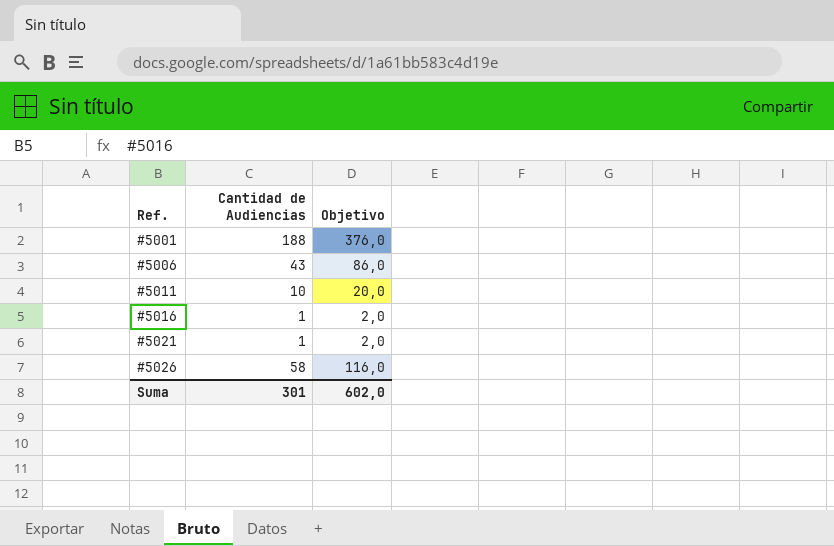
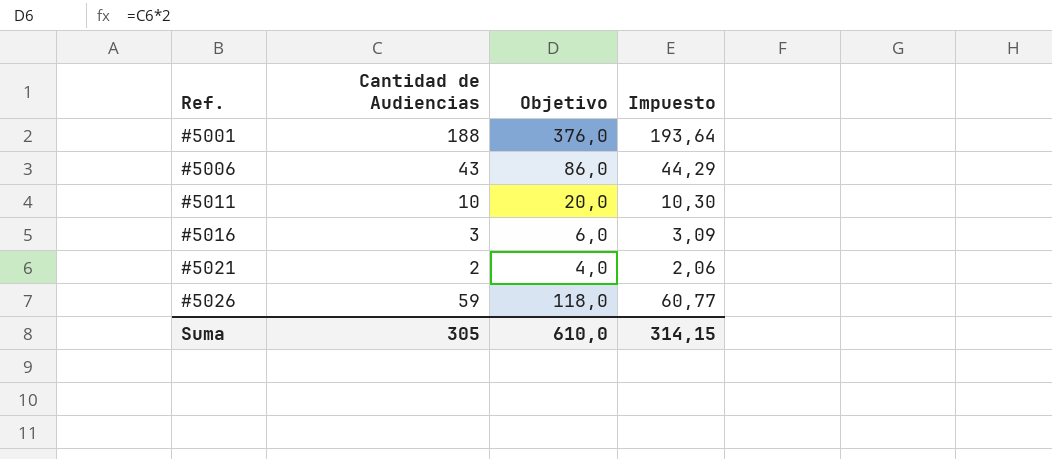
column Impuesto | formula: none -> [Cantidad de Audiencias] * 1,03
#5016 | Cantidad de Audiencias: 1 -> 3
#5016 | Objetivo: 2,0 -> 6,0
#5021 | Cantidad de Audiencias: 1 -> 2
#5021 | Objetivo: 2,0 -> 4,0
#5026 | Cantidad de Audiencias: 58 -> 59
#5026 | Objetivo: 116,0 -> 118,0
Suma | Cantidad de Audiencias: 301 -> 305
Suma | Objetivo: 602,0 -> 610,0

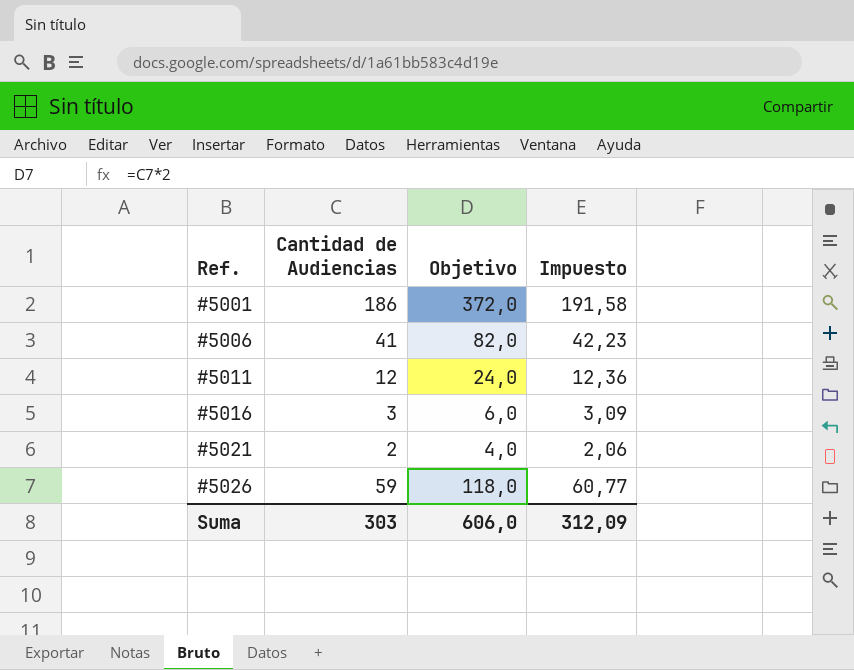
#5001 | Cantidad de Audiencias: 188 -> 186
#5001 | Objetivo: 376,0 -> 372,0
#5001 | Impuesto: 193,64 -> 191,58
#5006 | Cantidad de Audiencias: 43 -> 41
#5006 | Objetivo: 86,0 -> 82,0
#5006 | Impuesto: 44,29 -> 42,23
#5011 | Cantidad de Audiencias: 10 -> 12
#5011 | Objetivo: 20,0 -> 24,0
#5011 | Impuesto: 10,30 -> 12,36
Suma | Cantidad de Audiencias: 305 -> 303
Suma | Objetivo: 610,0 -> 606,0
Suma | Impuesto: 314,15 -> 312,09

